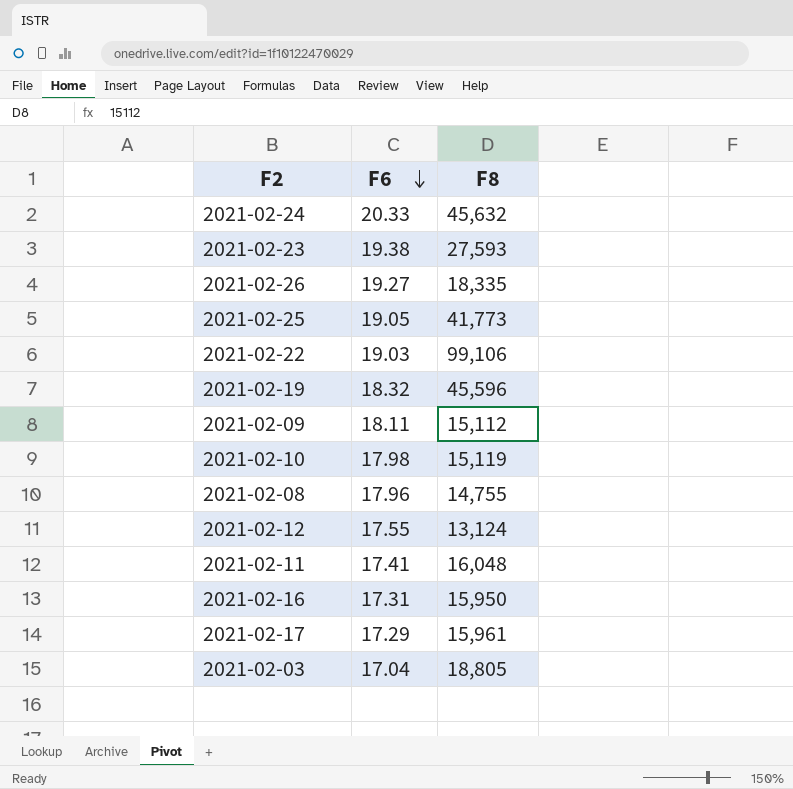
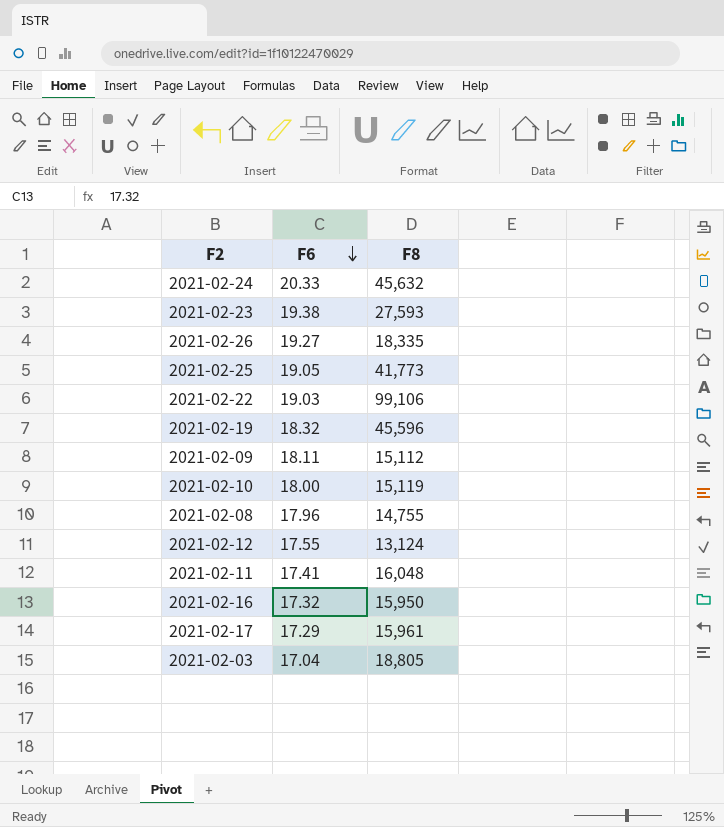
2021-02-10 | F6: 17.98 -> 18.00
2021-02-16 | F6: 17.31 -> 17.32

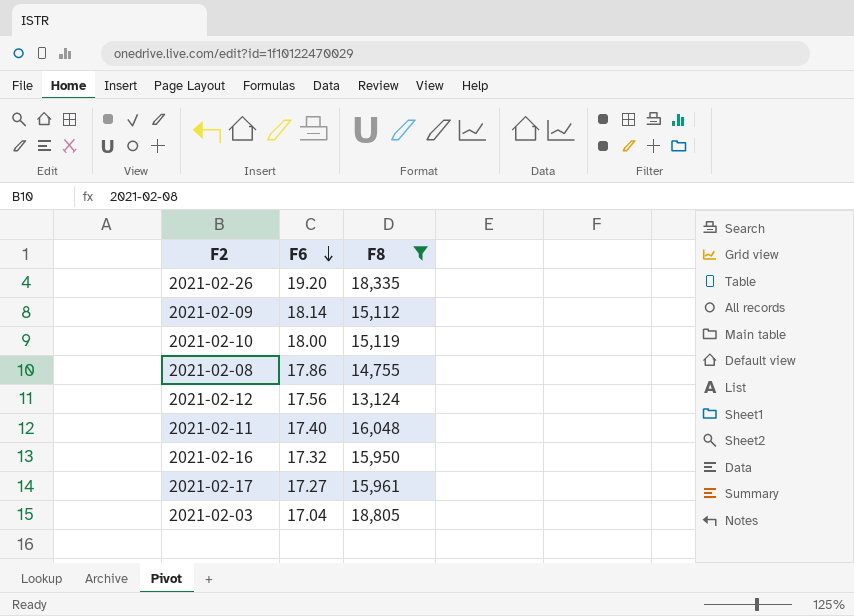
filter: none -> F8 <= 18,805
2021-02-26 | F6: 19.27 -> 19.20
2021-02-09 | F6: 18.11 -> 18.14
2021-02-08 | F6: 17.96 -> 17.86
2021-02-12 | F6: 17.55 -> 17.56
2021-02-11 | F6: 17.41 -> 17.40
2021-02-17 | F6: 17.29 -> 17.27

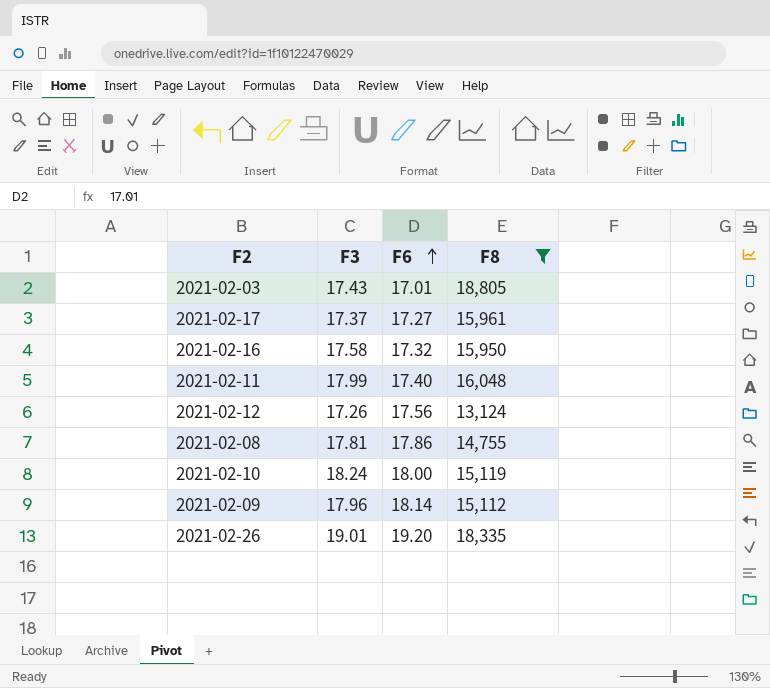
row order: F6 descending -> F6 ascending
column F3 | position: none -> 2
2021-02-03 | F6: 17.04 -> 17.01

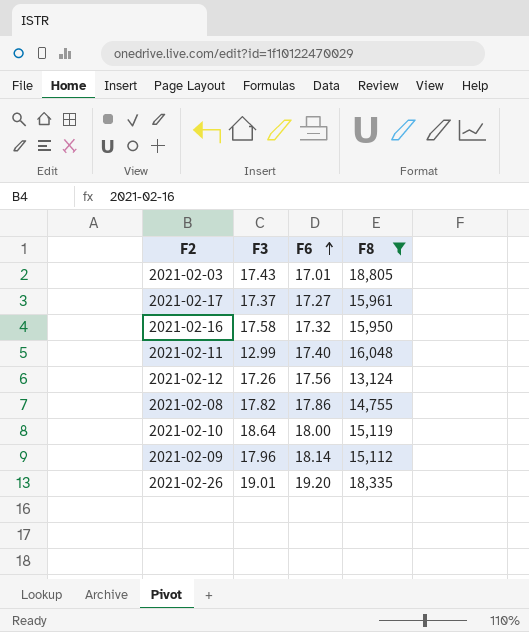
2021-02-11 | F3: 17.99 -> 12.99
2021-02-08 | F3: 17.81 -> 17.82
2021-02-10 | F3: 18.24 -> 18.64

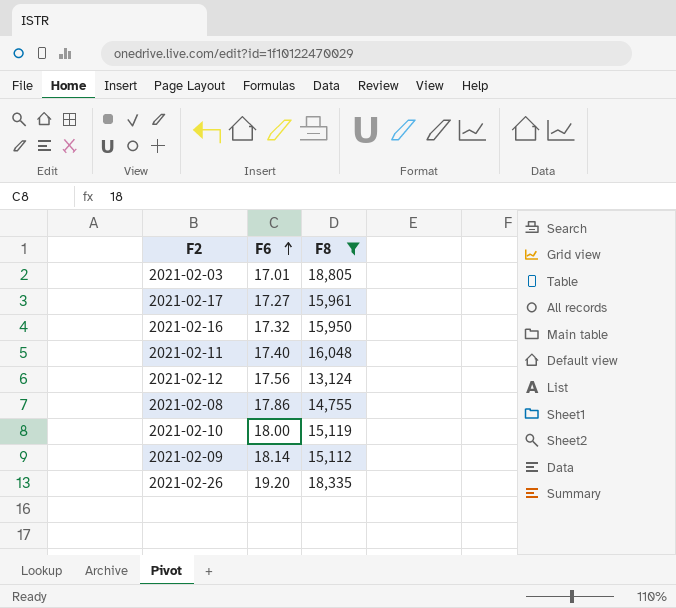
column F3 | position: 2 -> none

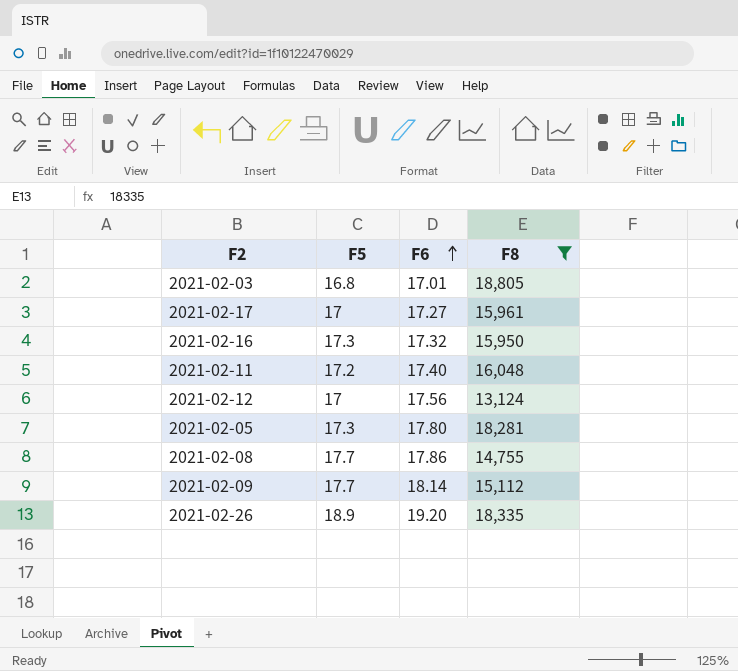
column F5 | position: none -> 2
row 2021-02-10: 18.00 | 15,119 -> none
row 2021-02-05: none -> 17.3 | 17.80 | 18,281

